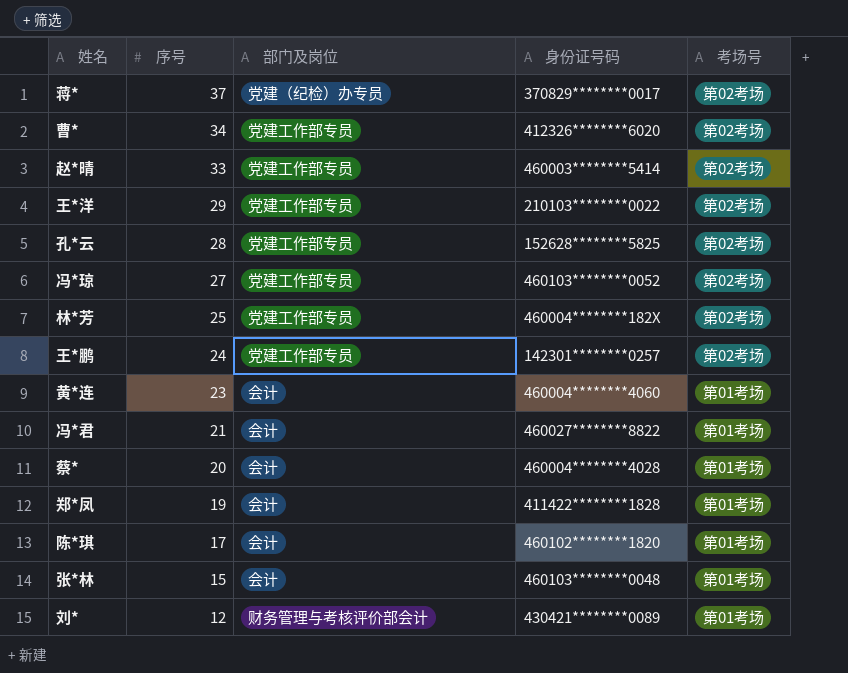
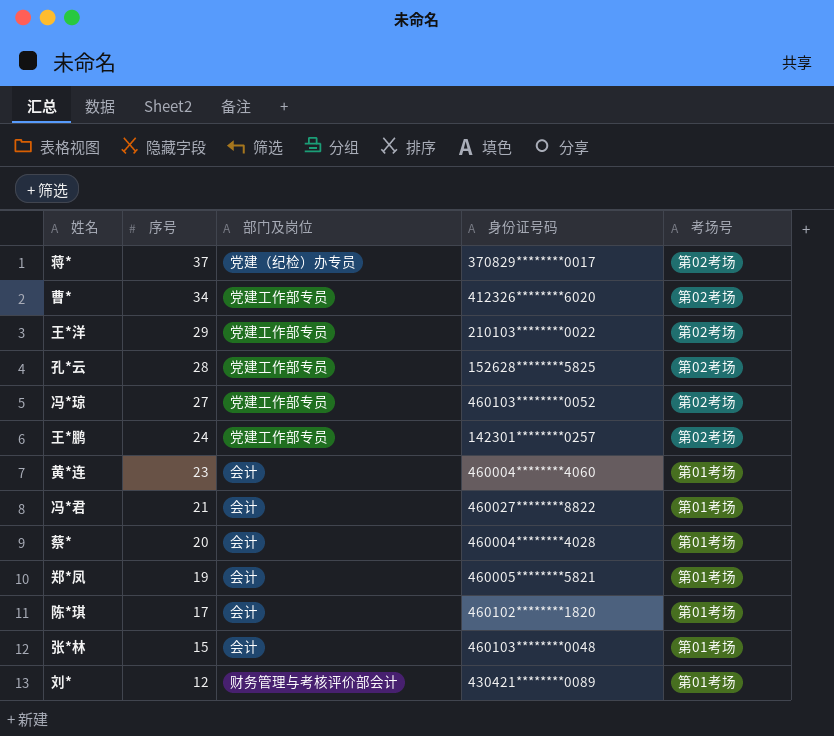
row 赵*晴: 33 | 党建工作部专员 | 460003********5414 | 第02考场 -> none
row 林*芳: 25 | 党建工作部专员 | 460004********182X | 第02考场 -> none
郑*凤 | 身份证号码: 411422********1828 -> 460005********5821

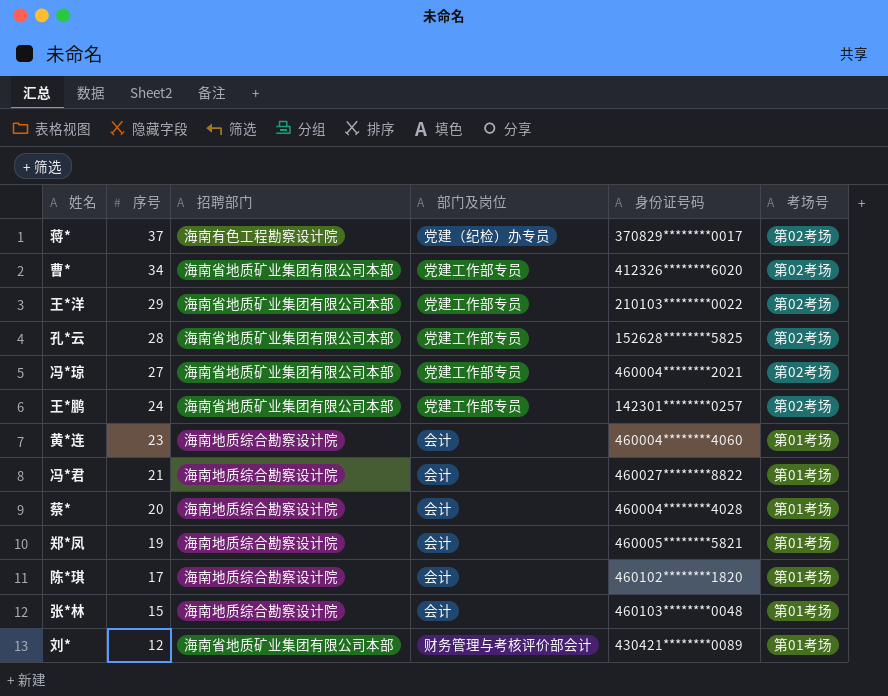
column 招聘部门 | position: none -> 3
冯*琼 | 身份证号码: 460103********0052 -> 460004********2021

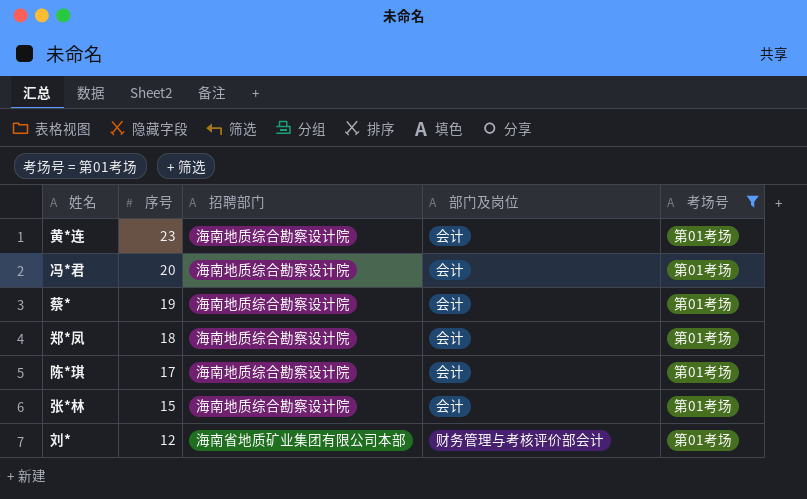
filter: none -> 考场号 = 第01考场
column 身份证号码 | position: 5 -> none
冯*君 | 序号: 21 -> 20
蔡* | 序号: 20 -> 19
郑*凤 | 序号: 19 -> 18

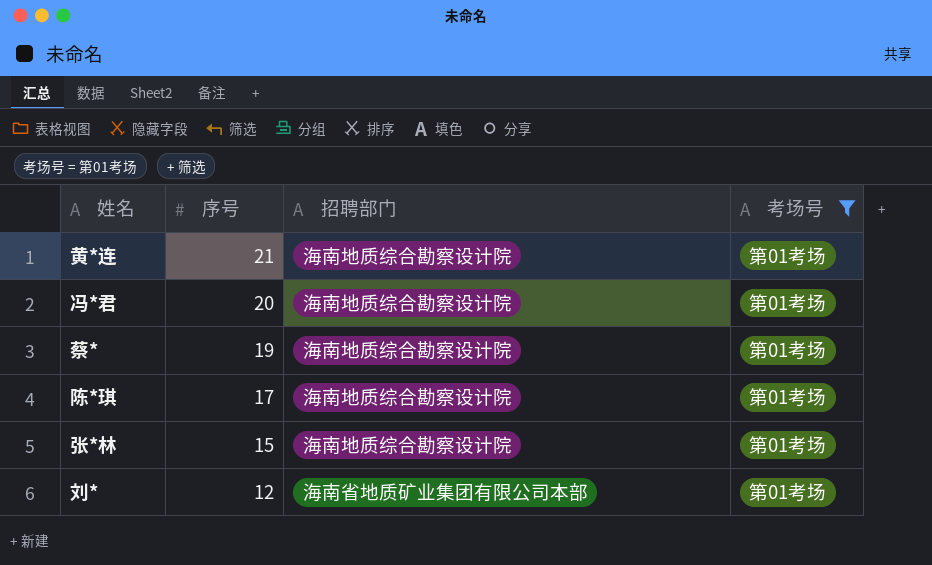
column 部门及岗位 | position: 4 -> none
row 郑*凤: 18 | 海南地质综合勘察设计院 | 会计 | 第01考场 -> none
黄*连 | 序号: 23 -> 21

